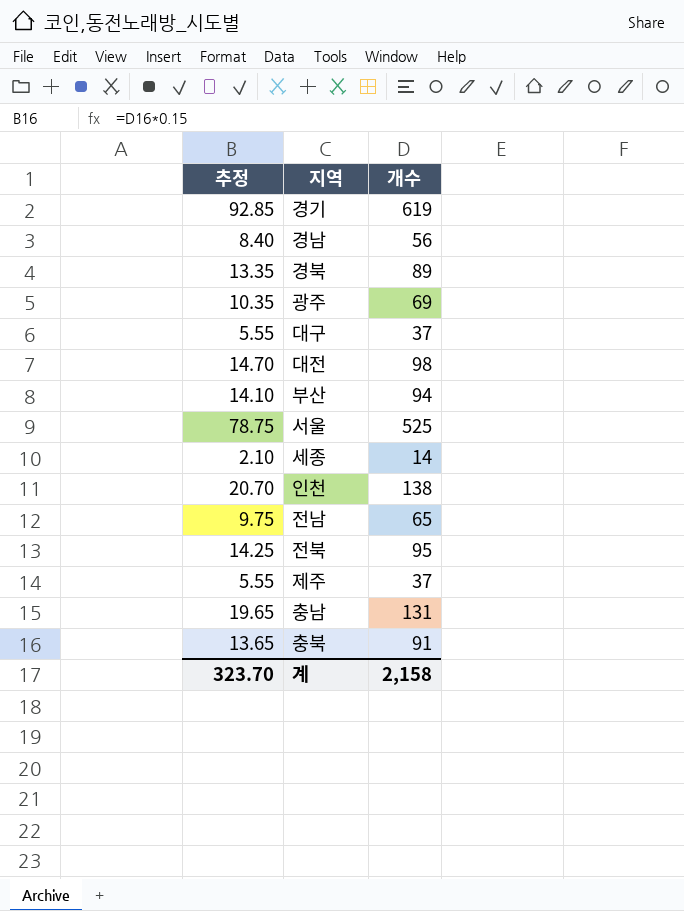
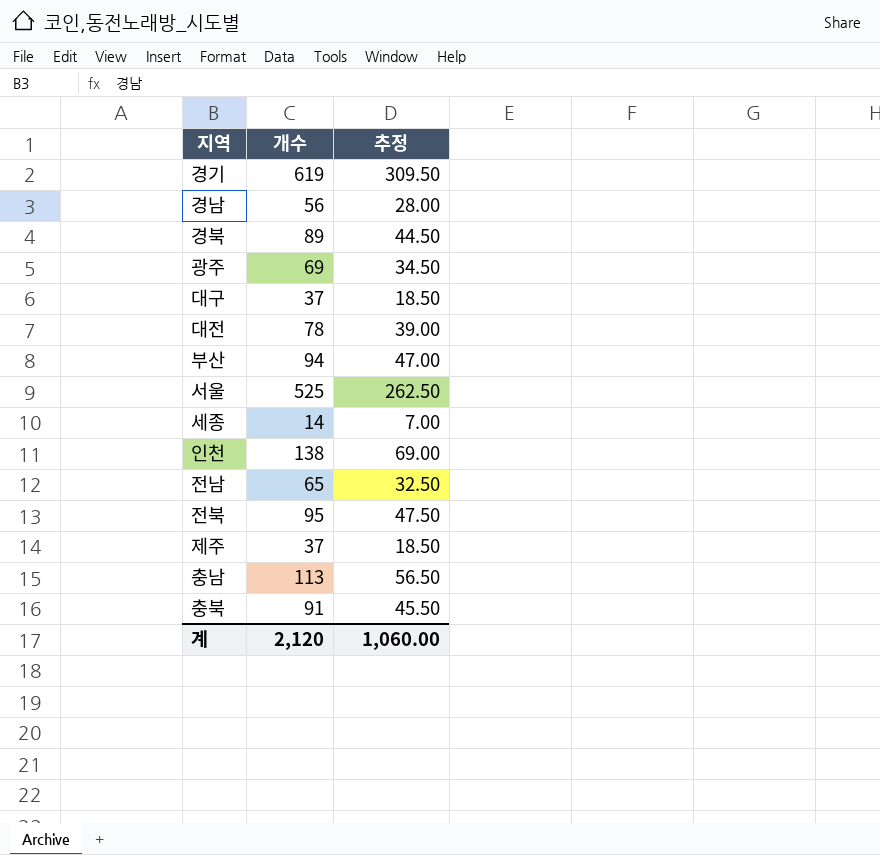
column 추정 | formula: [개수] * 0.15 -> [개수] * 0.5
column 추정 | position: 1 -> 3
대전 | 개수: 98 -> 78
충남 | 개수: 131 -> 113
계 | 개수: 2,158 -> 2,120
계 | 추정: 323.70 -> 1,060.00

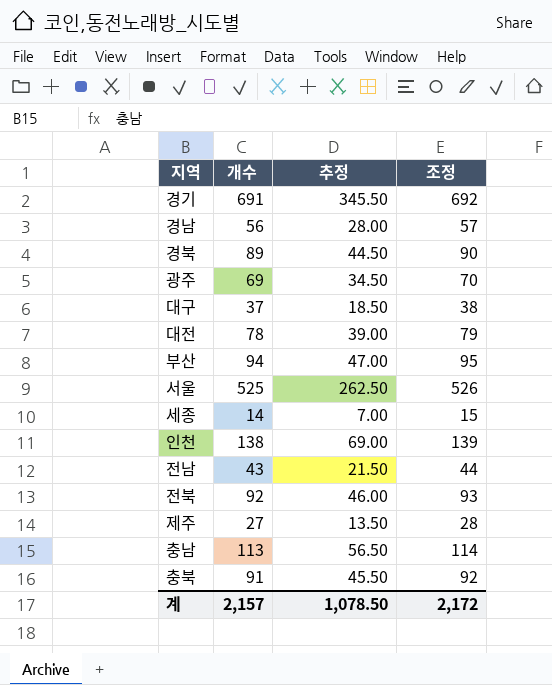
column 조정 | formula: none -> [개수] + 1
경기 | 개수: 619 -> 691
경기 | 추정: 309.50 -> 345.50
전남 | 개수: 65 -> 43
전남 | 추정: 32.50 -> 21.50
전북 | 개수: 95 -> 92
전북 | 추정: 47.50 -> 46.00
제주 | 개수: 37 -> 27
제주 | 추정: 18.50 -> 13.50
계 | 개수: 2,120 -> 2,157
계 | 추정: 1,060.00 -> 1,078.50

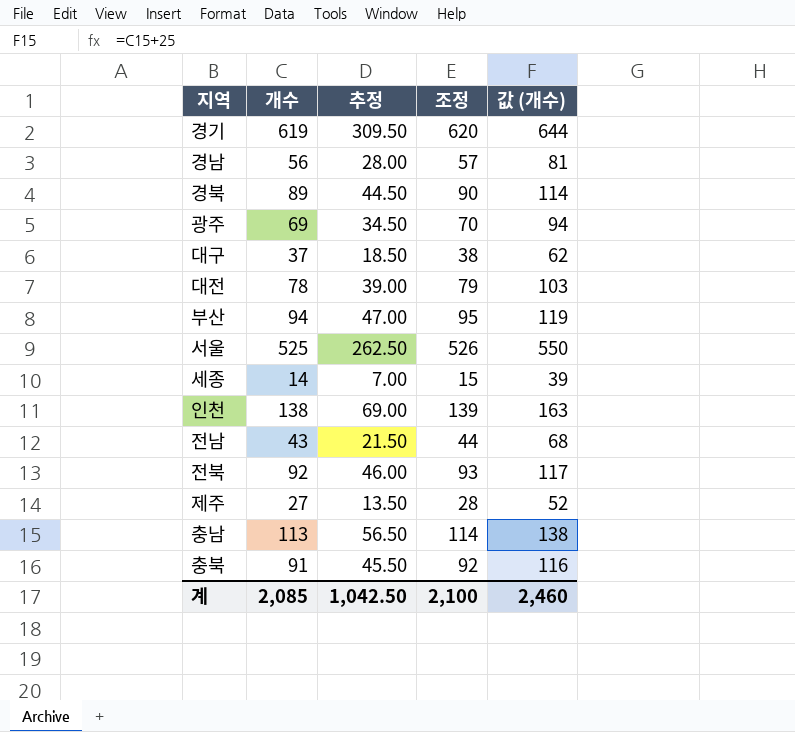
column 값 (개수) | formula: none -> [개수] + 25
경기 | 개수: 691 -> 619
경기 | 추정: 345.50 -> 309.50
경기 | 조정: 692 -> 620
계 | 개수: 2,157 -> 2,085
계 | 추정: 1,078.50 -> 1,042.50
계 | 조정: 2,172 -> 2,100

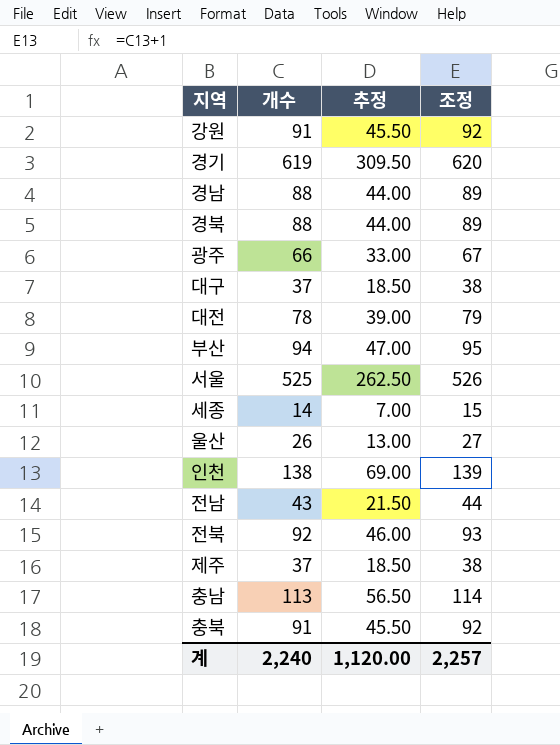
column 값 (개수) | formula: [개수] + 25 -> none
row 강원: none -> 91 | 45.50 | 92
경남 | 개수: 56 -> 88
경남 | 추정: 28.00 -> 44.00
경남 | 조정: 57 -> 89
경북 | 개수: 89 -> 88
경북 | 추정: 44.50 -> 44.00
경북 | 조정: 90 -> 89
광주 | 개수: 69 -> 66
광주 | 추정: 34.50 -> 33.00
광주 | 조정: 70 -> 67
row 울산: none -> 26 | 13.00 | 27
제주 | 개수: 27 -> 37
제주 | 추정: 13.50 -> 18.50
제주 | 조정: 28 -> 38
계 | 개수: 2,085 -> 2,240
계 | 추정: 1,042.50 -> 1,120.00
계 | 조정: 2,100 -> 2,257

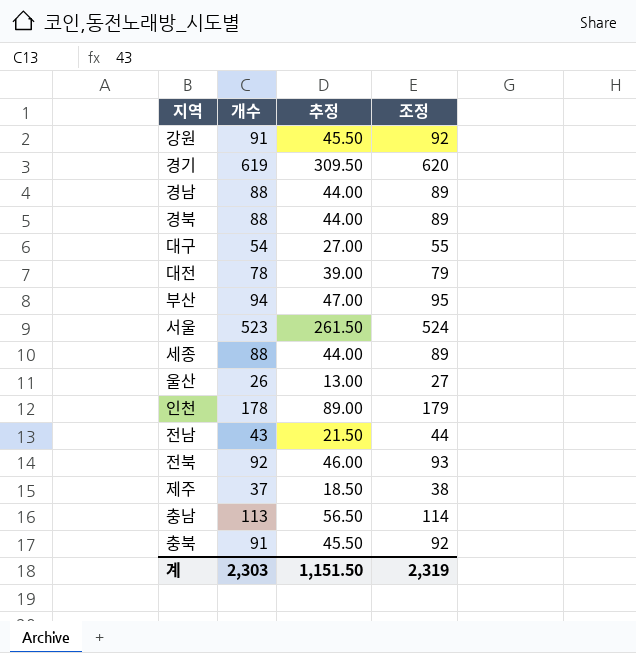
row 광주: 66 | 33.00 | 67 -> none
대구 | 개수: 37 -> 54
대구 | 추정: 18.50 -> 27.00
대구 | 조정: 38 -> 55
서울 | 개수: 525 -> 523
서울 | 추정: 262.50 -> 261.50
서울 | 조정: 526 -> 524
세종 | 개수: 14 -> 88
세종 | 추정: 7.00 -> 44.00
세종 | 조정: 15 -> 89
인천 | 개수: 138 -> 178
인천 | 추정: 69.00 -> 89.00
인천 | 조정: 139 -> 179
계 | 개수: 2,240 -> 2,303
계 | 추정: 1,120.00 -> 1,151.50
계 | 조정: 2,257 -> 2,319

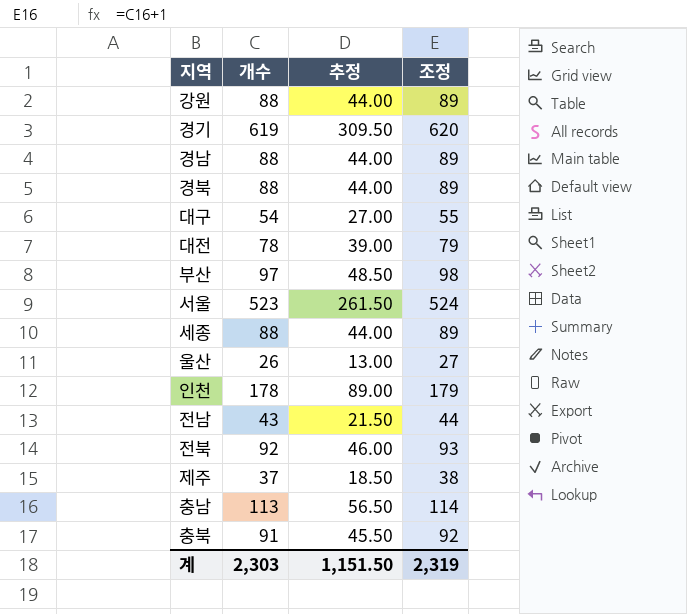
강원 | 개수: 91 -> 88
강원 | 추정: 45.50 -> 44.00
강원 | 조정: 92 -> 89
부산 | 개수: 94 -> 97
부산 | 추정: 47.00 -> 48.50
부산 | 조정: 95 -> 98

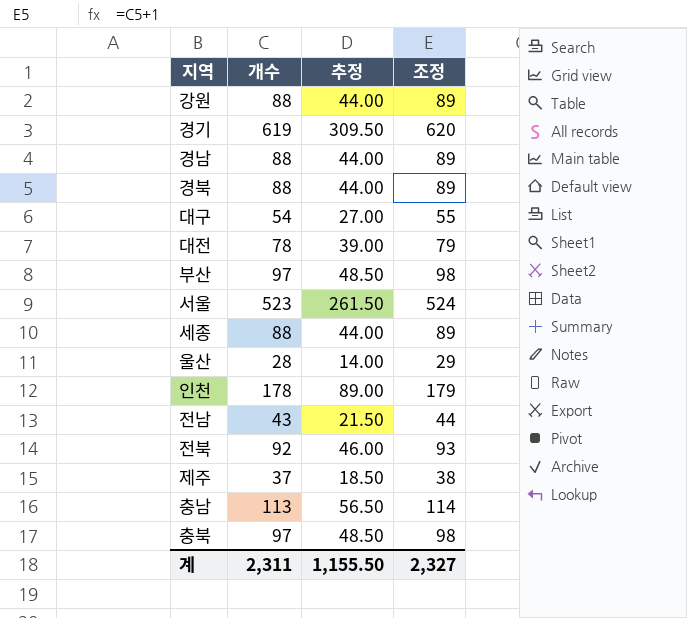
울산 | 개수: 26 -> 28
울산 | 추정: 13.00 -> 14.00
울산 | 조정: 27 -> 29
충북 | 개수: 91 -> 97
충북 | 추정: 45.50 -> 48.50
충북 | 조정: 92 -> 98
계 | 개수: 2,303 -> 2,311
계 | 추정: 1,151.50 -> 1,155.50
계 | 조정: 2,319 -> 2,327

